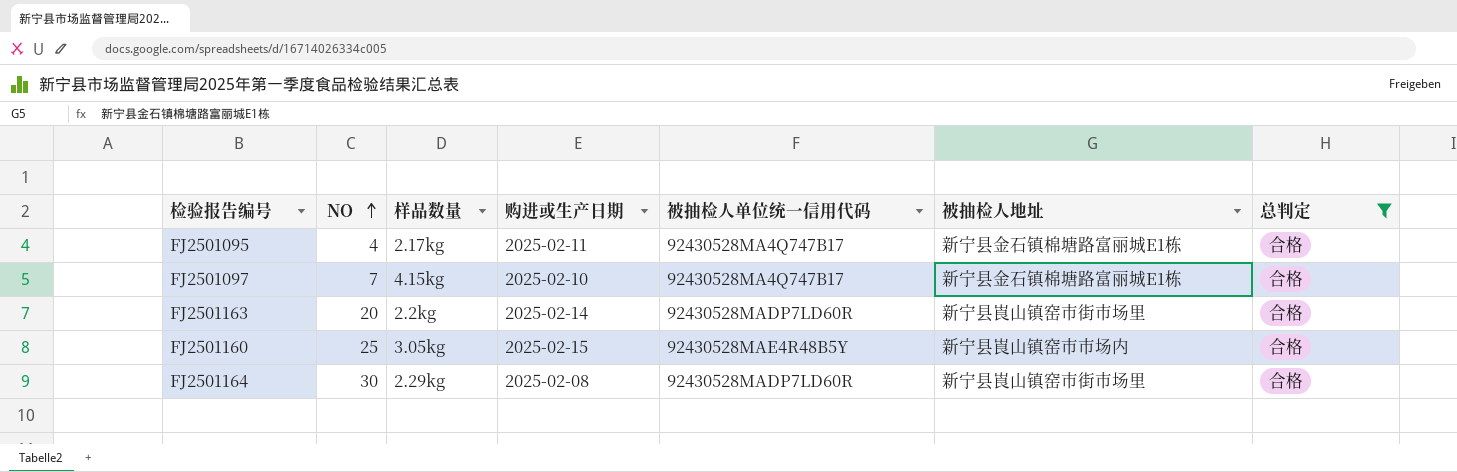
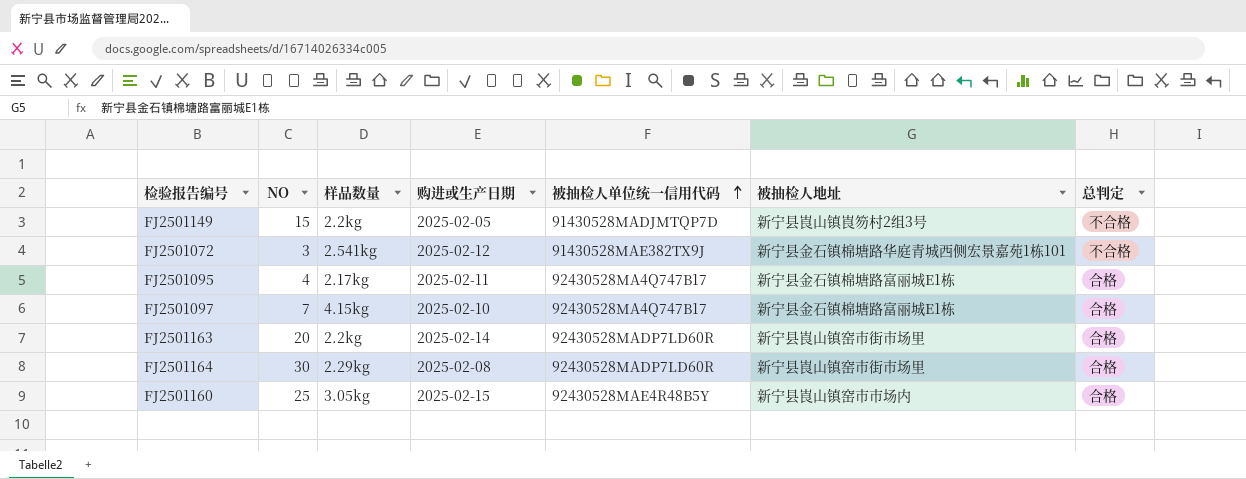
filter: 总判定 = 合格 -> none
row order: NO ascending -> 被抽检人单位统一信用代码 ascending

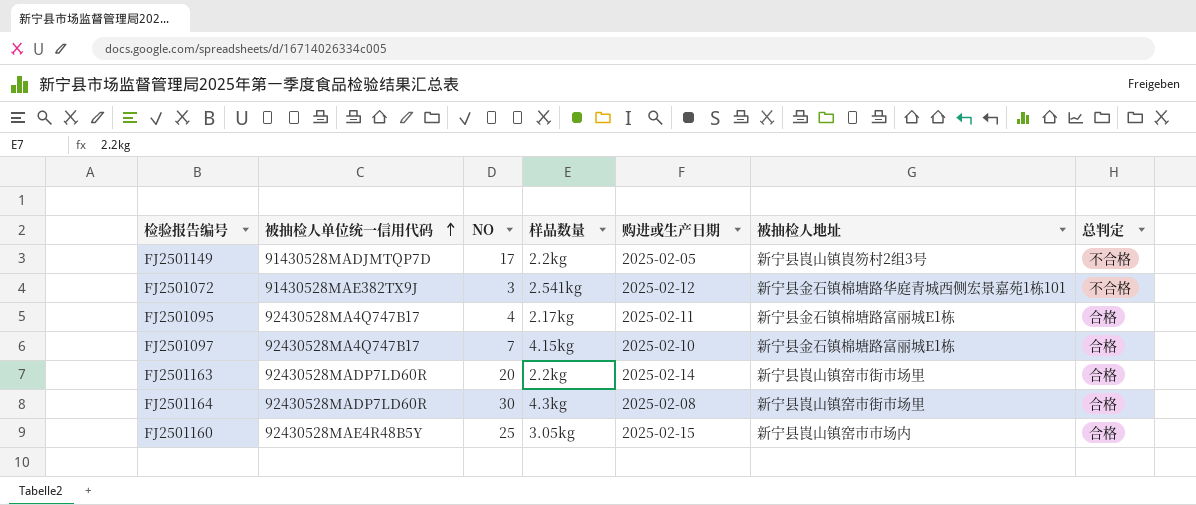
column 被抽检人单位统一信用代码 | position: 5 -> 2
FJ2501149 | NO: 15 -> 17
FJ2501164 | 样品数量: 2.29kg -> 4.3kg

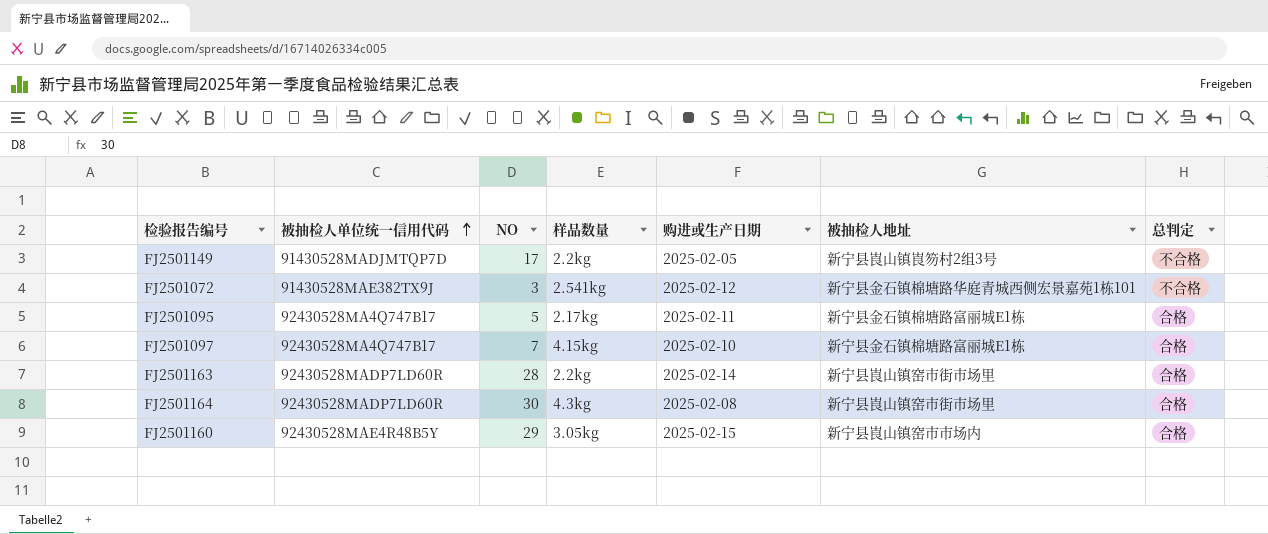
FJ2501095 | NO: 4 -> 5
FJ2501163 | NO: 20 -> 28
FJ2501160 | NO: 25 -> 29

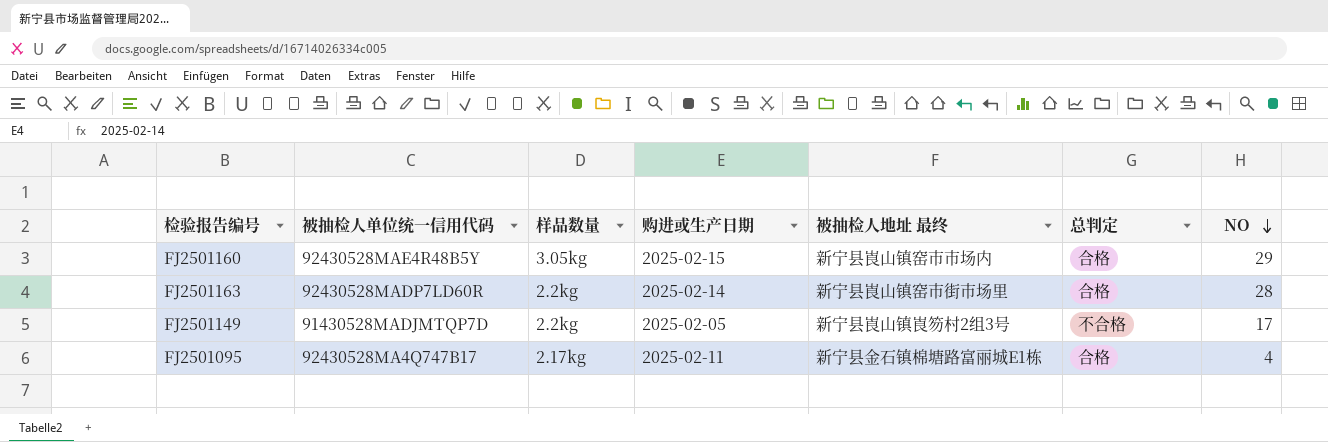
row order: 被抽检人单位统一信用代码 ascending -> NO descending
column name: 被抽检人地址 -> 被抽检人地址 最终
column NO | position: 3 -> 7
row FJ2501072: 91430528MAE382TX9J | 3 | 2.541kg | 2025-02-12 | 新宁县金石镇棉塘路华庭青城西侧宏景嘉苑1栋101 | 不合格 -> none
row FJ2501097: 92430528MA4Q747B17 | 7 | 4.15kg | 2025-02-10 | 新宁县金石镇棉塘路富丽城E1栋 | 合格 -> none
row FJ2501164: 92430528MADP7LD60R | 30 | 4.3kg | 2025-02-08 | 新宁县崀山镇窑市街市场里 | 合格 -> none
FJ2501095 | NO: 5 -> 4

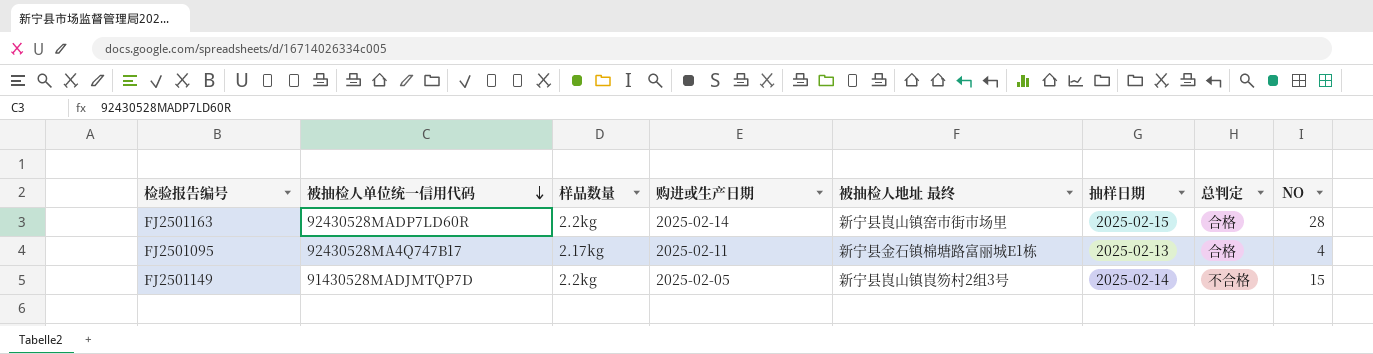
row order: NO descending -> 被抽检人单位统一信用代码 descending
column 抽样日期 | position: none -> 6
row FJ2501160: 92430528MAE4R48B5Y | 3.05kg | 2025-02-15 | 新宁县崀山镇窑市市场内 | 合格 | 29 -> none
FJ2501149 | NO: 17 -> 15

